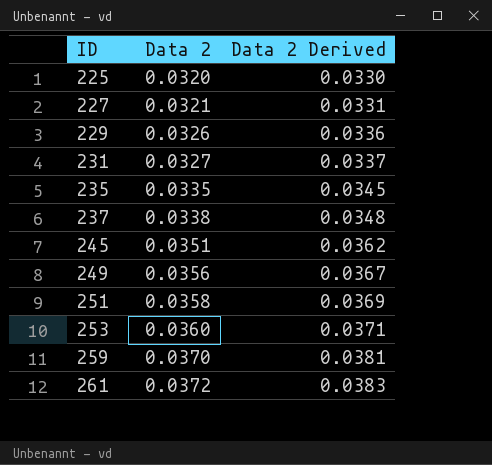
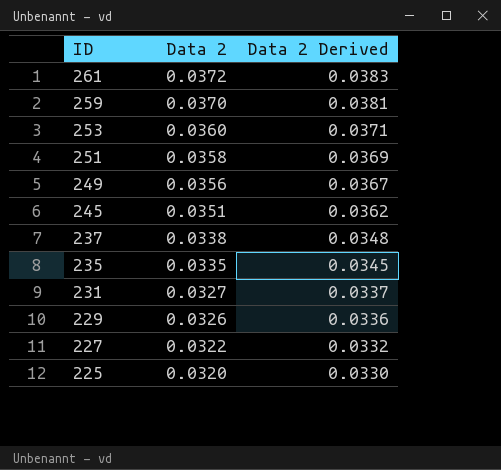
row order: ID ascending -> ID descending
227 | Data 2: 0.0321 -> 0.0322
227 | Data 2 Derived: 0.0331 -> 0.0332

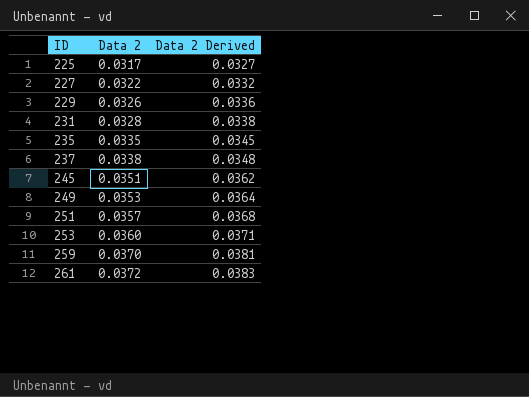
row order: ID descending -> ID ascending
225 | Data 2: 0.0320 -> 0.0317
225 | Data 2 Derived: 0.0330 -> 0.0327
231 | Data 2: 0.0327 -> 0.0328
231 | Data 2 Derived: 0.0337 -> 0.0338
249 | Data 2: 0.0356 -> 0.0353
249 | Data 2 Derived: 0.0367 -> 0.0364
251 | Data 2: 0.0358 -> 0.0357
251 | Data 2 Derived: 0.0369 -> 0.0368

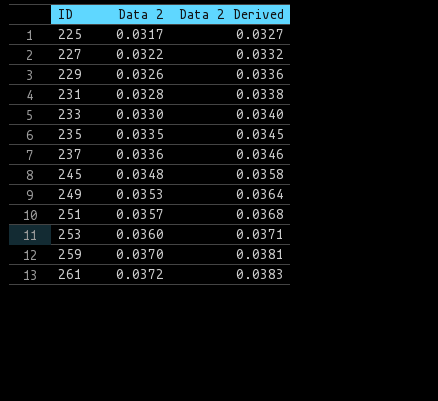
row 233: none -> 0.0330 | 0.0340
237 | Data 2: 0.0338 -> 0.0336
237 | Data 2 Derived: 0.0348 -> 0.0346
245 | Data 2: 0.0351 -> 0.0348
245 | Data 2 Derived: 0.0362 -> 0.0358

